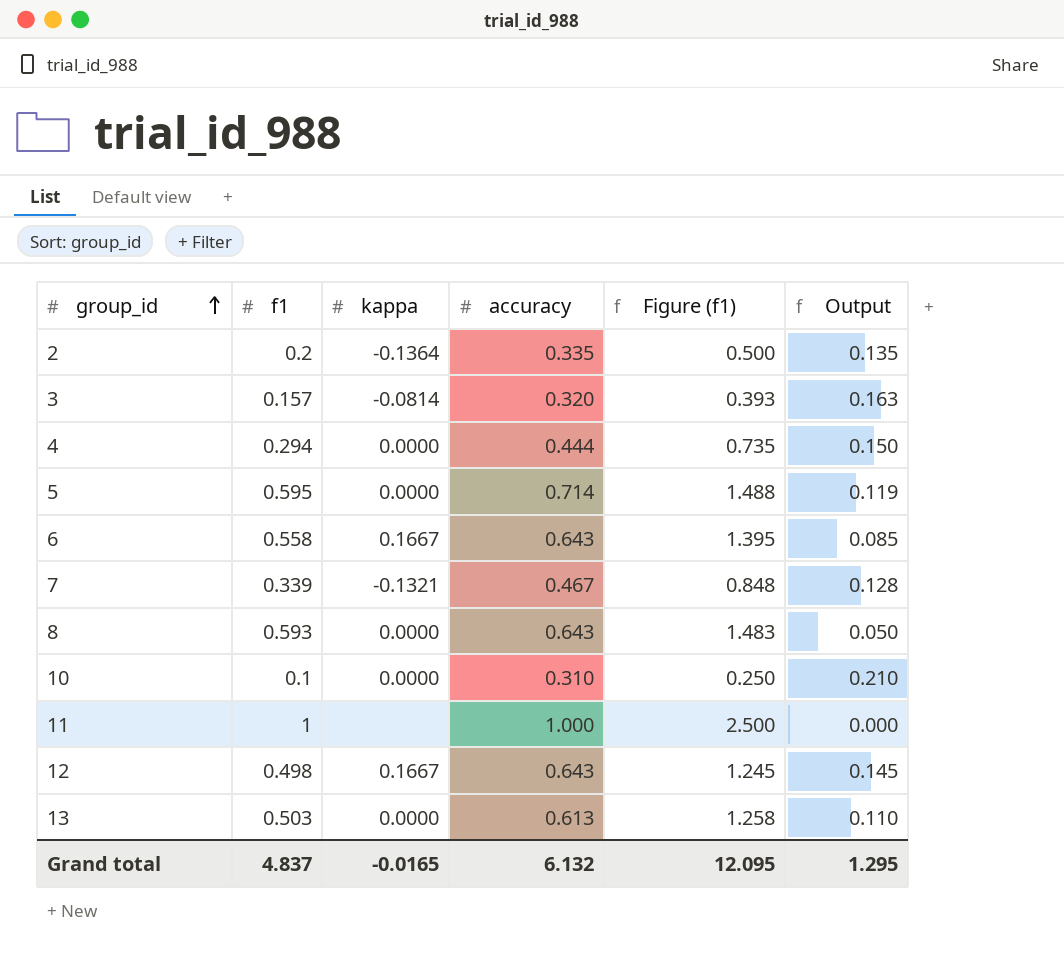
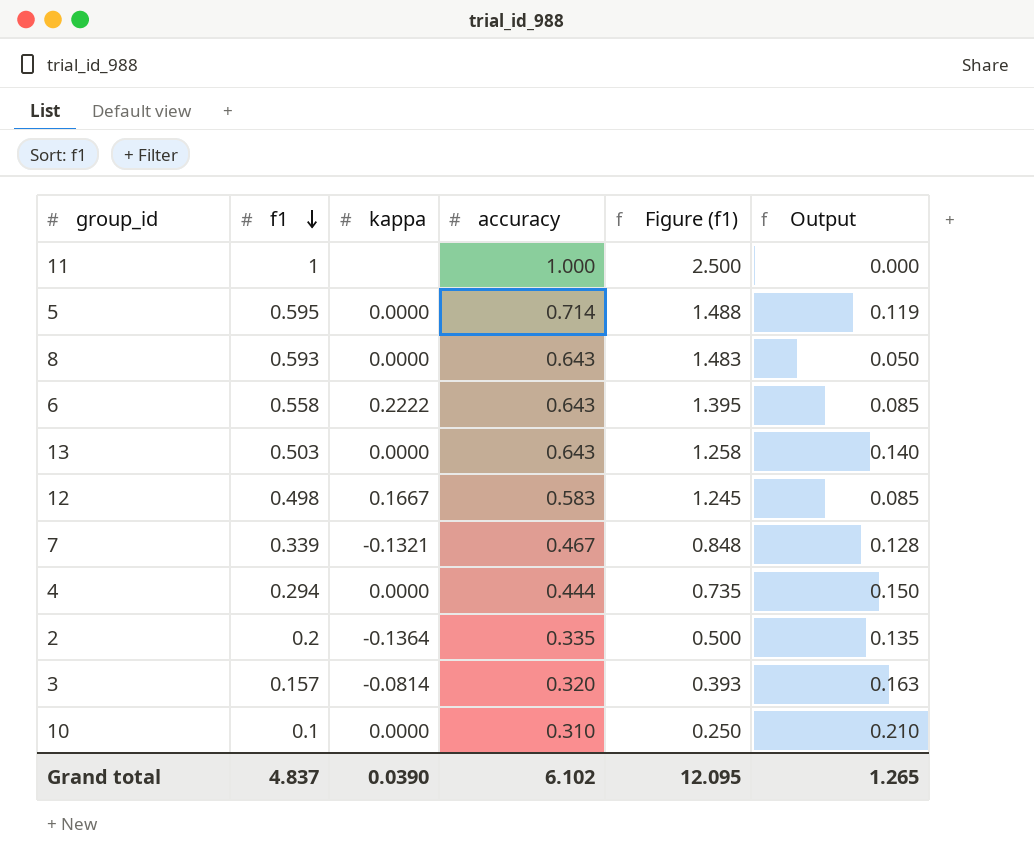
row order: group_id ascending -> f1 descending
6 | kappa: 0.1667 -> 0.2222
13 | accuracy: 0.613 -> 0.643
13 | Output: 0.110 -> 0.140
12 | accuracy: 0.643 -> 0.583
12 | Output: 0.145 -> 0.085
Grand total | kappa: -0.0165 -> 0.0390
Grand total | accuracy: 6.132 -> 6.102
Grand total | Output: 1.295 -> 1.265

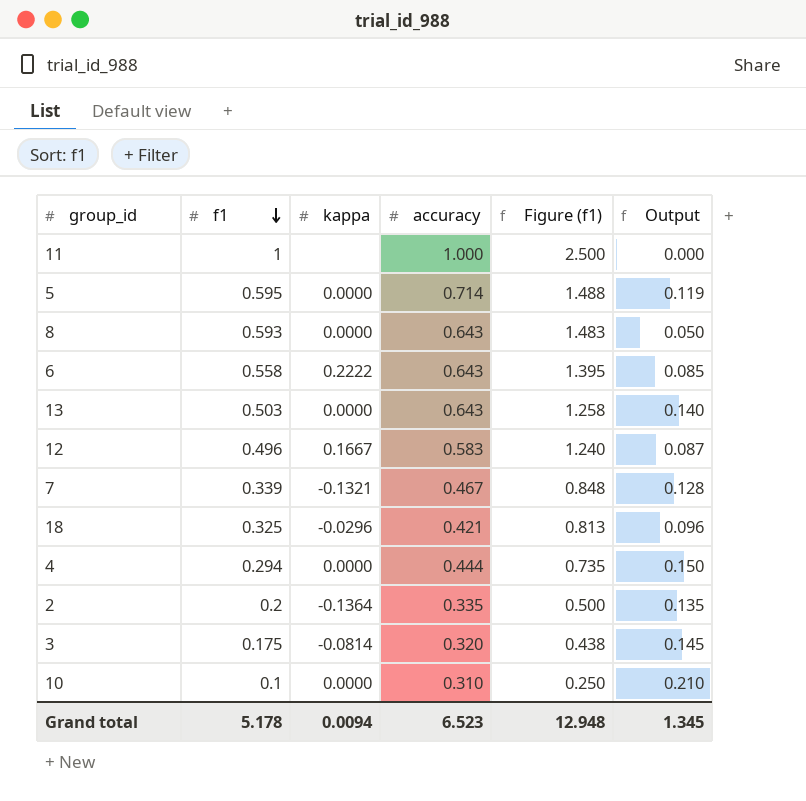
12 | f1: 0.498 -> 0.496
12 | Figure (f1): 1.245 -> 1.240
12 | Output: 0.085 -> 0.087
row 18: none -> 0.325 | -0.0296 | 0.421 | 0.813 | 0.096
3 | f1: 0.157 -> 0.175
3 | Figure (f1): 0.393 -> 0.438
3 | Output: 0.163 -> 0.145
Grand total | f1: 4.837 -> 5.178
Grand total | kappa: 0.0390 -> 0.0094
Grand total | accuracy: 6.102 -> 6.523
Grand total | Figure (f1): 12.095 -> 12.948
Grand total | Output: 1.265 -> 1.345

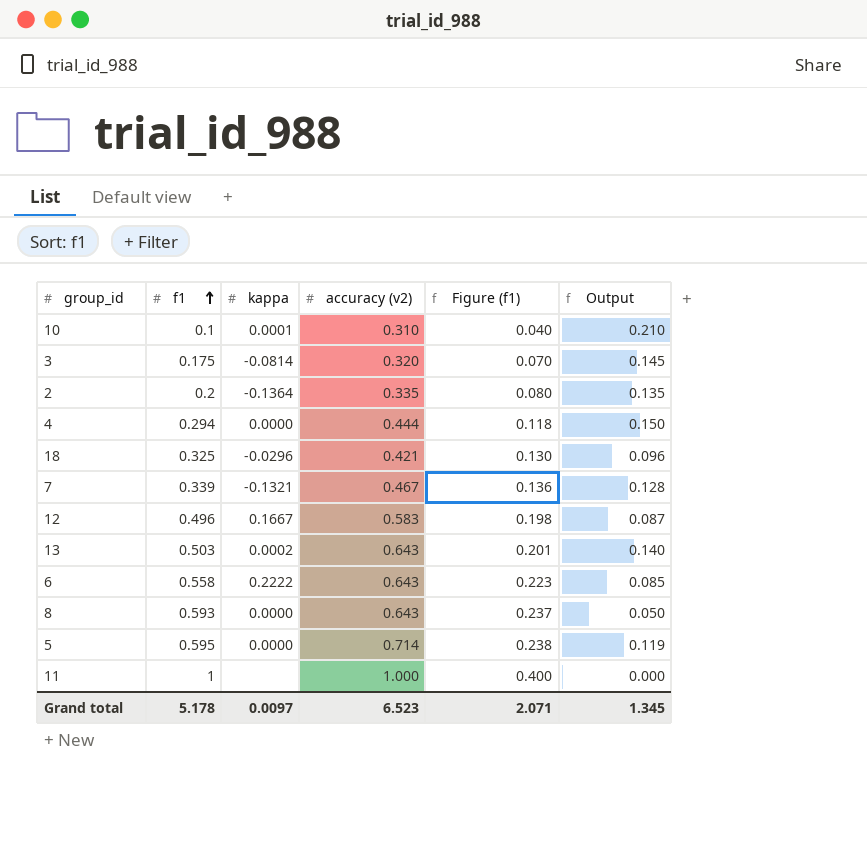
row order: f1 descending -> f1 ascending
column name: accuracy -> accuracy (v2)
column Figure (f1) | formula: [f1] * 2.5 -> [f1] * 0.4
10 | kappa: 0.0000 -> 0.0001
13 | kappa: 0.0000 -> 0.0002
Grand total | kappa: 0.0094 -> 0.0097
Grand total | Figure (f1): 12.948 -> 2.071

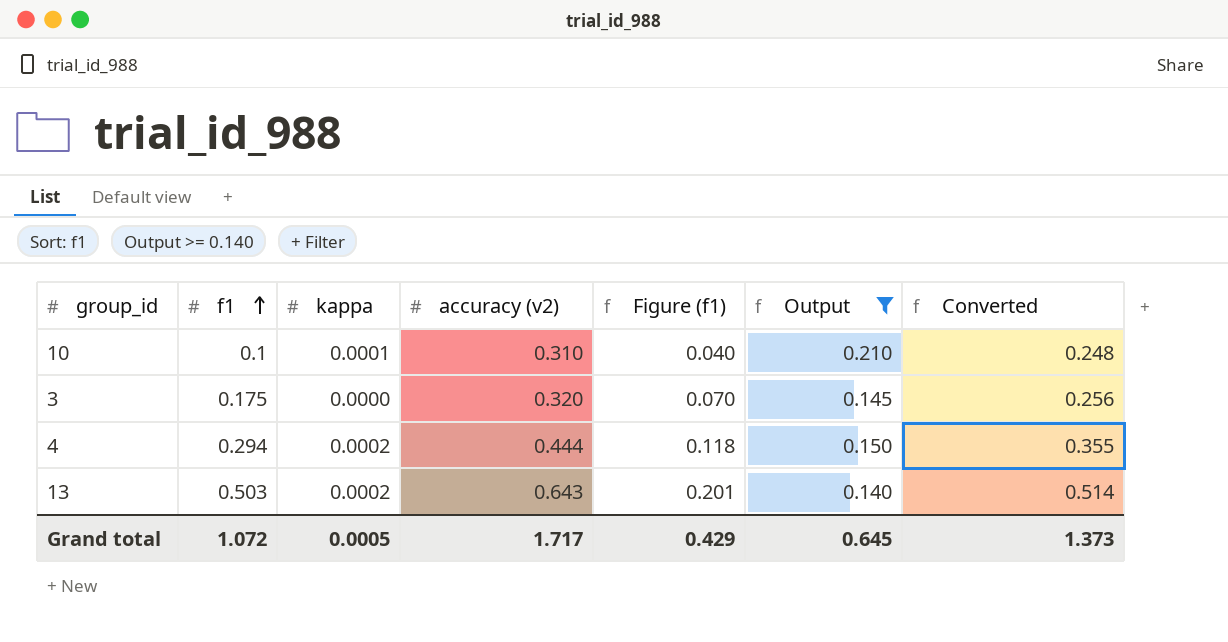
filter: none -> Output >= 0.140
column Converted | formula: none -> [accuracy (v2)] * 0.8
3 | kappa: -0.0814 -> 0.0000
4 | kappa: 0.0000 -> 0.0002
Grand total | f1: 5.178 -> 1.072
Grand total | kappa: 0.0097 -> 0.0005
Grand total | accuracy (v2): 6.523 -> 1.717
Grand total | Figure (f1): 2.071 -> 0.429
Grand total | Output: 1.345 -> 0.645

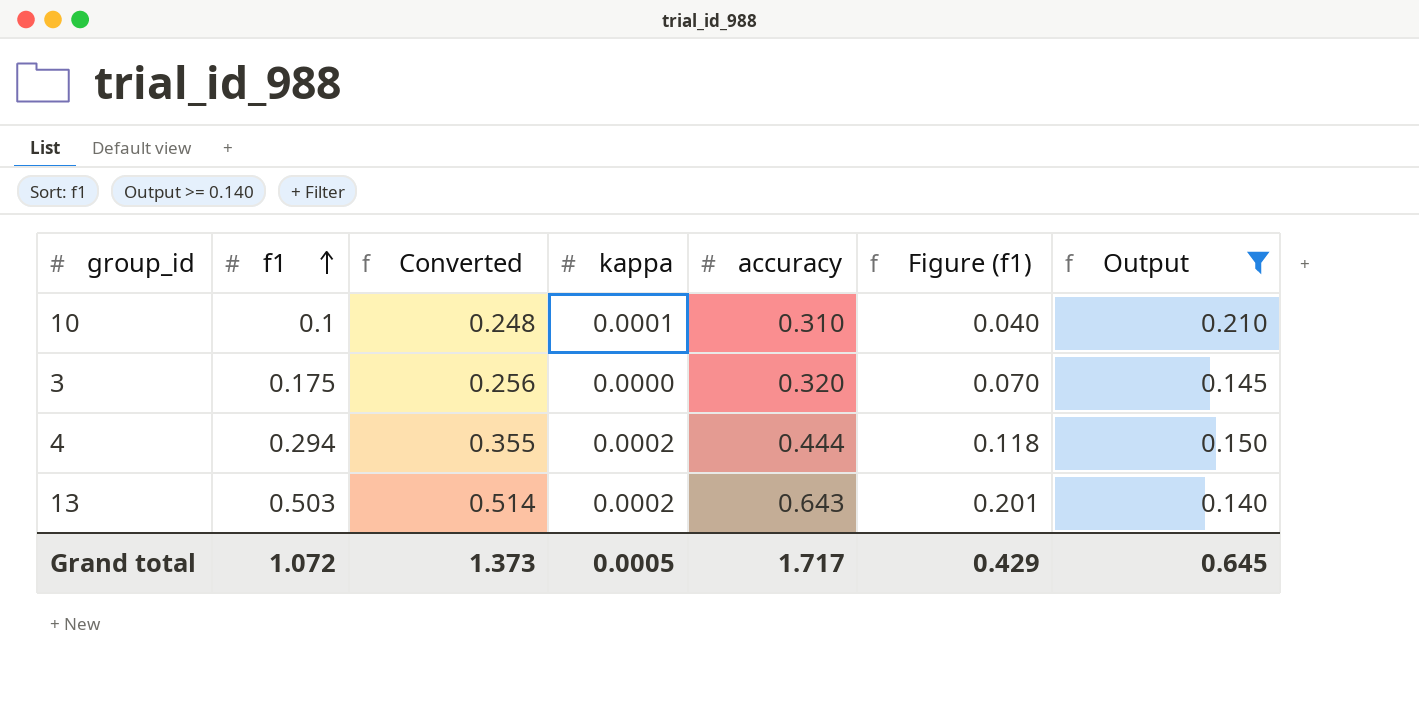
column Converted | position: 7 -> 3
column name: accuracy (v2) -> accuracy

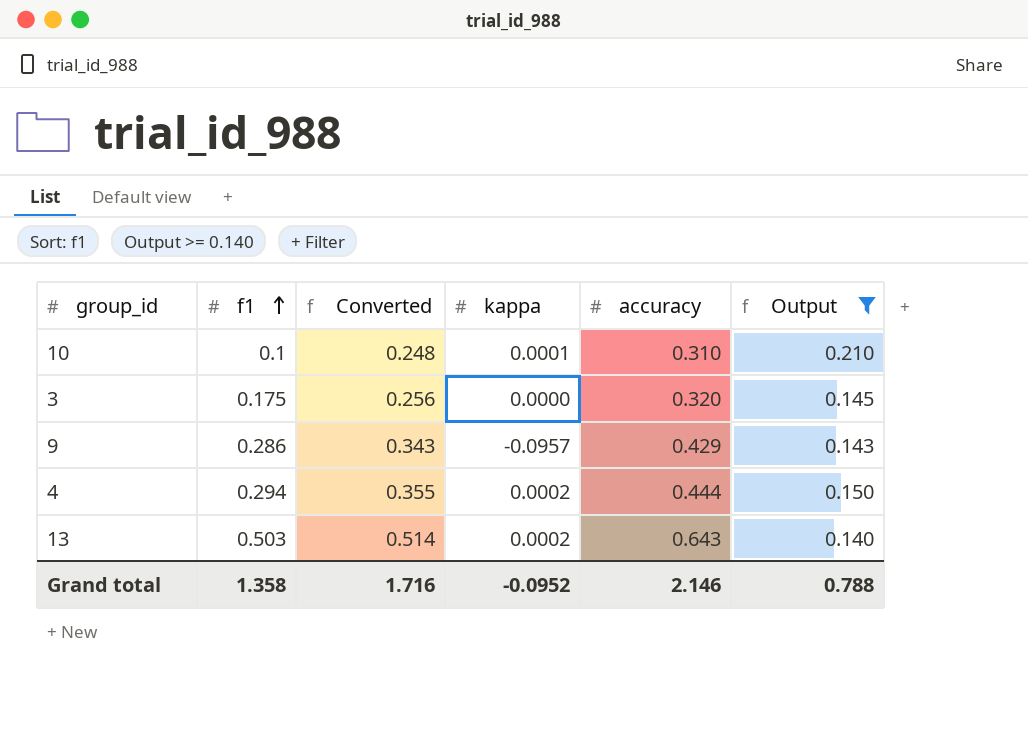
column Figure (f1) | formula: [f1] * 0.4 -> none
row 9: none -> 0.286 | 0.343 | -0.0957 | 0.429 | 0.143
Grand total | f1: 1.072 -> 1.358
Grand total | Converted: 1.373 -> 1.716
Grand total | kappa: 0.0005 -> -0.0952
Grand total | accuracy: 1.717 -> 2.146
Grand total | Output: 0.645 -> 0.788

